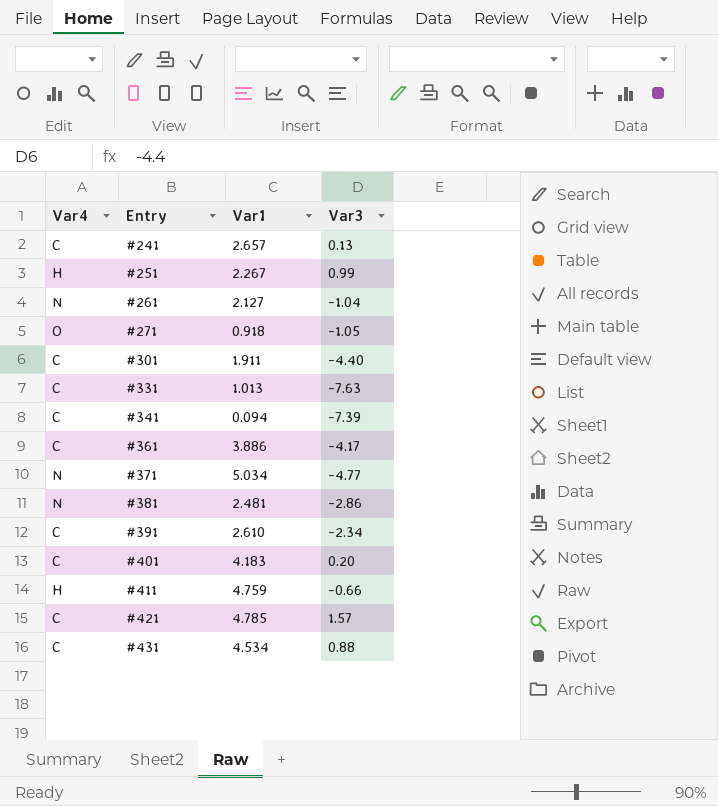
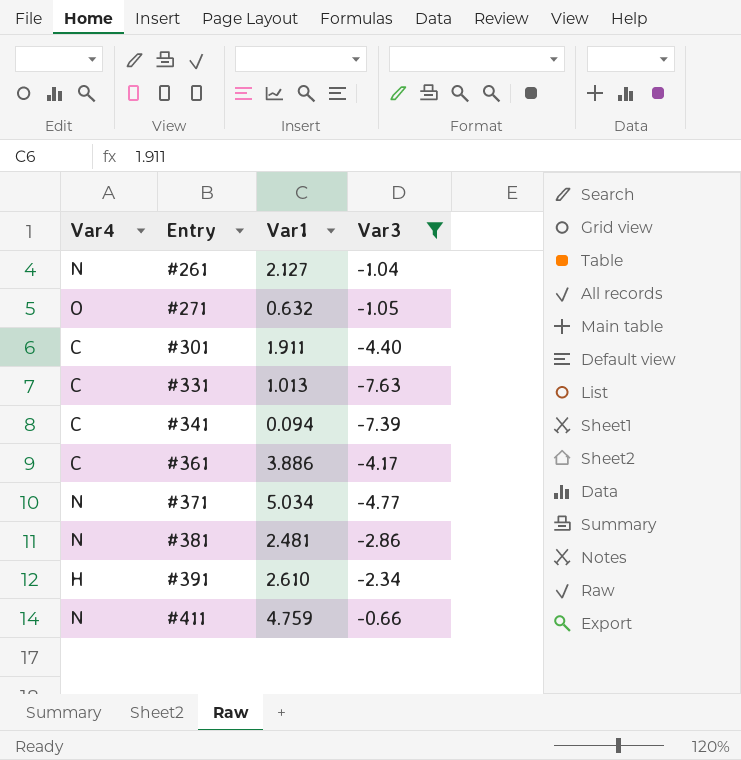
filter: none -> Var3 <= -0.66
#271 | Var1: 0.918 -> 0.632
#391 | Var4: C -> H
#411 | Var4: H -> N

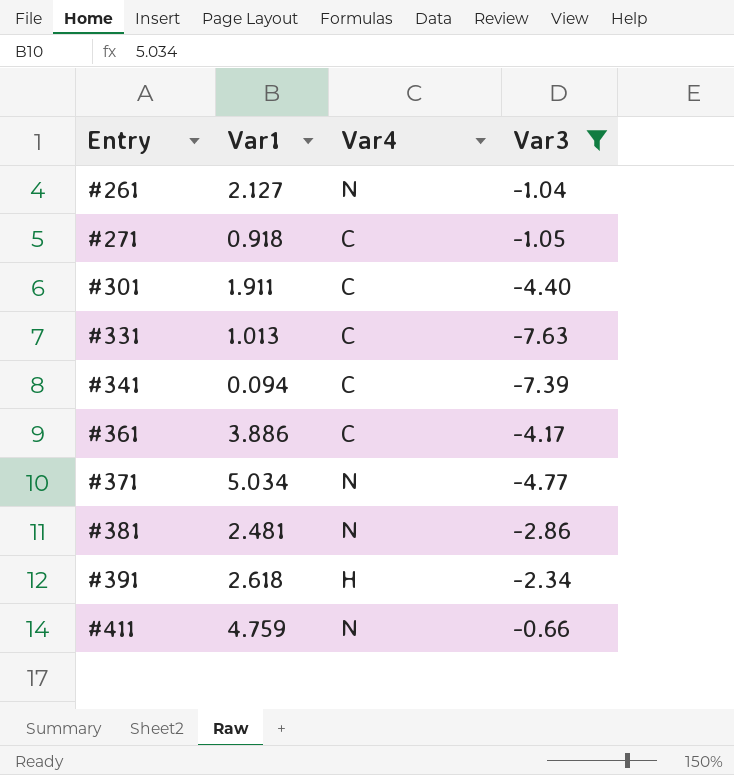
column Var4 | position: 1 -> 3
#271 | Var1: 0.632 -> 0.918
#271 | Var4: O -> C
#391 | Var1: 2.610 -> 2.618

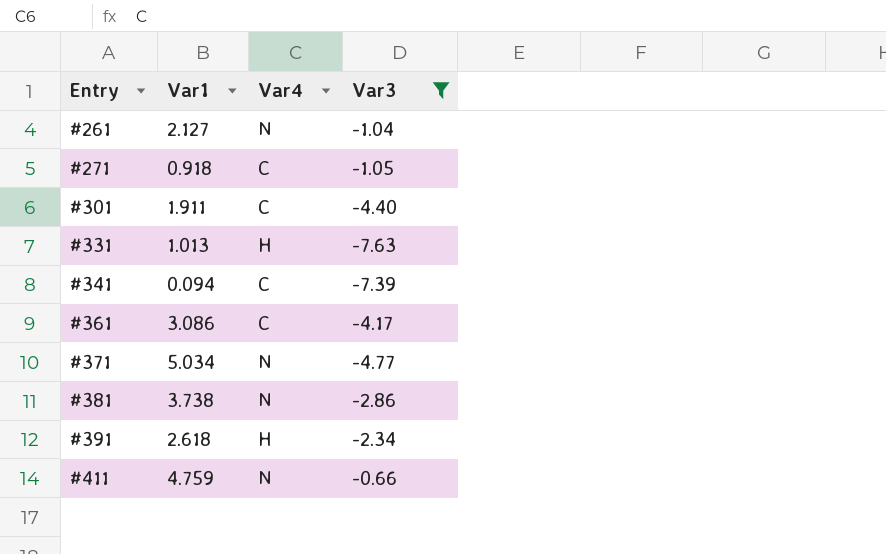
#331 | Var4: C -> H
#361 | Var1: 3.886 -> 3.086
#381 | Var1: 2.481 -> 3.738

